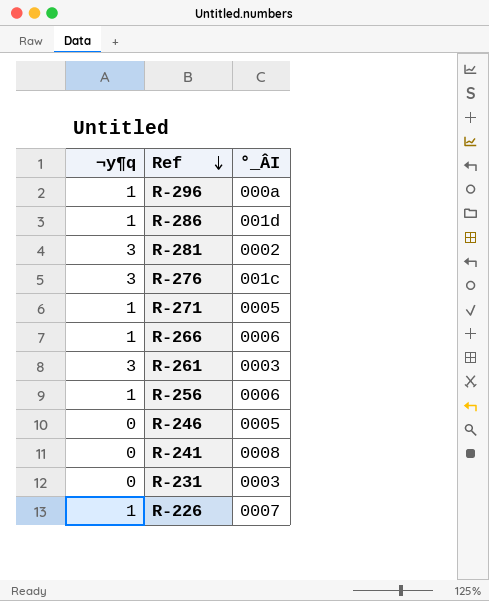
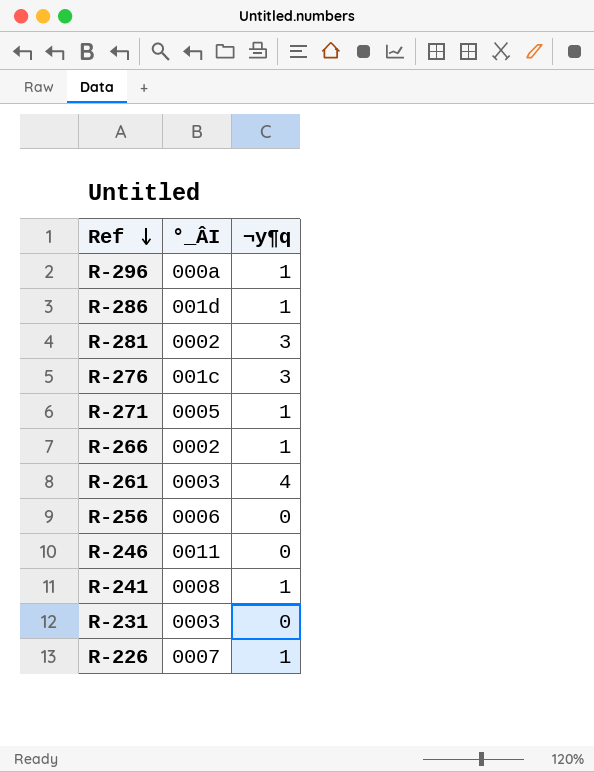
column ¬y¶q | position: 1 -> 3
R-266 | °_ÂI: 0006 -> 0002
R-261 | ¬y¶q: 3 -> 4
R-256 | ¬y¶q: 1 -> 0
R-246 | °_ÂI: 0005 -> 0011
R-241 | ¬y¶q: 0 -> 1

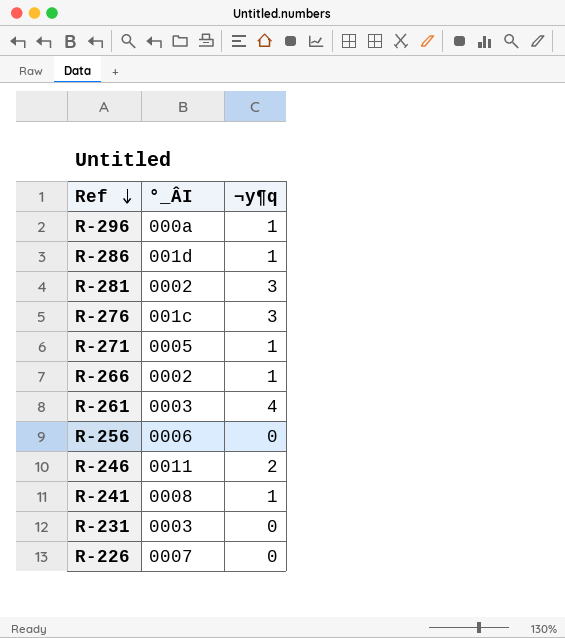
R-246 | ¬y¶q: 0 -> 2
R-226 | ¬y¶q: 1 -> 0

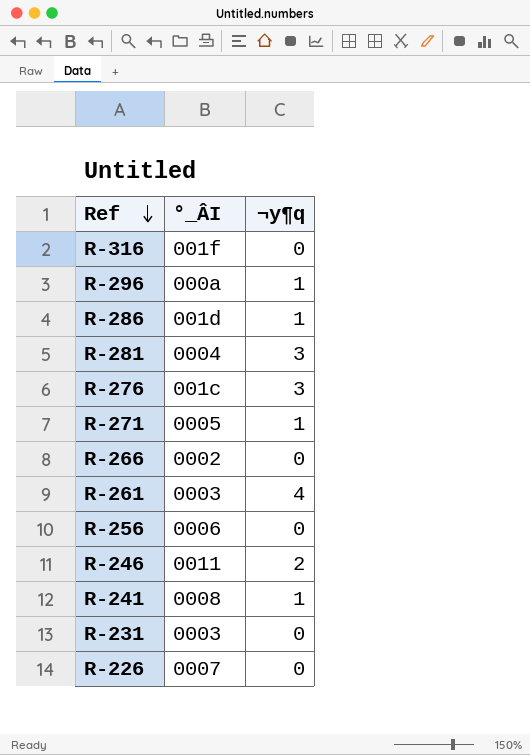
row R-316: none -> 001f | 0
R-281 | °_ÂI: 0002 -> 0004
R-266 | ¬y¶q: 1 -> 0

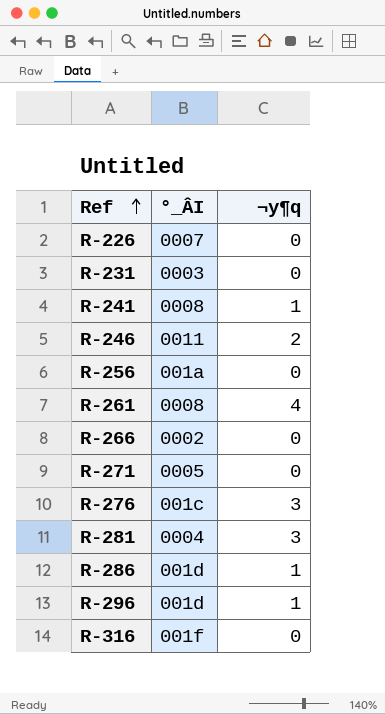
row order: Ref descending -> Ref ascending
R-256 | °_ÂI: 0006 -> 001a
R-261 | °_ÂI: 0003 -> 0008
R-271 | ¬y¶q: 1 -> 0
R-296 | °_ÂI: 000a -> 001d

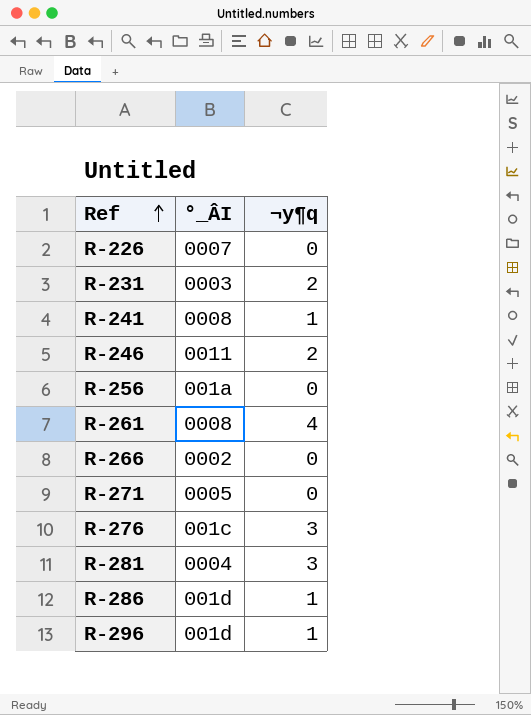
row R-316: 001f | 0 -> none
R-231 | ¬y¶q: 0 -> 2

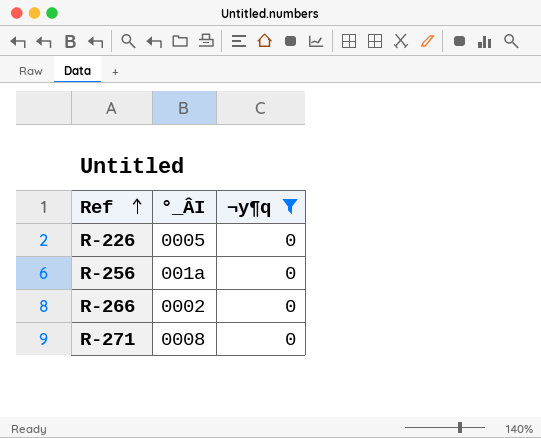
filter: none -> ¬y¶q = 0
R-226 | °_ÂI: 0007 -> 0005
R-271 | °_ÂI: 0005 -> 0008

